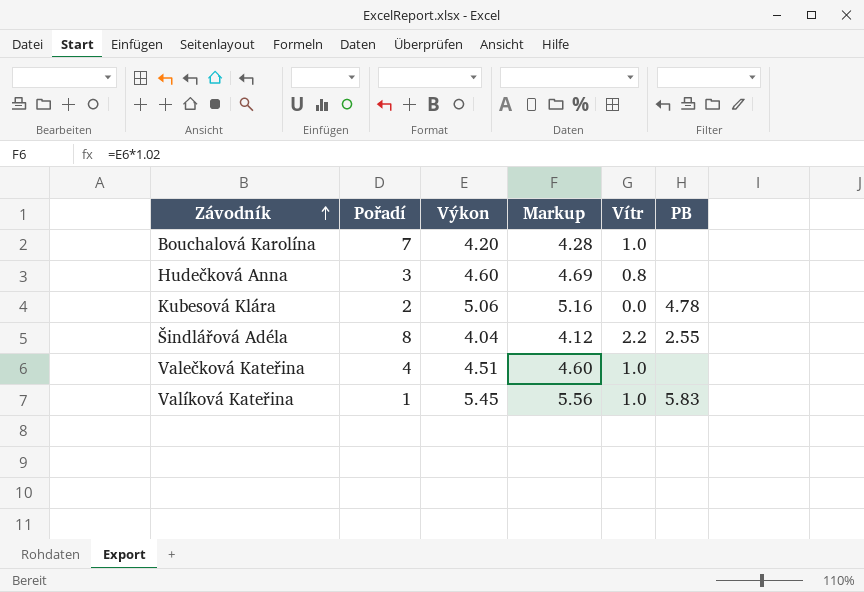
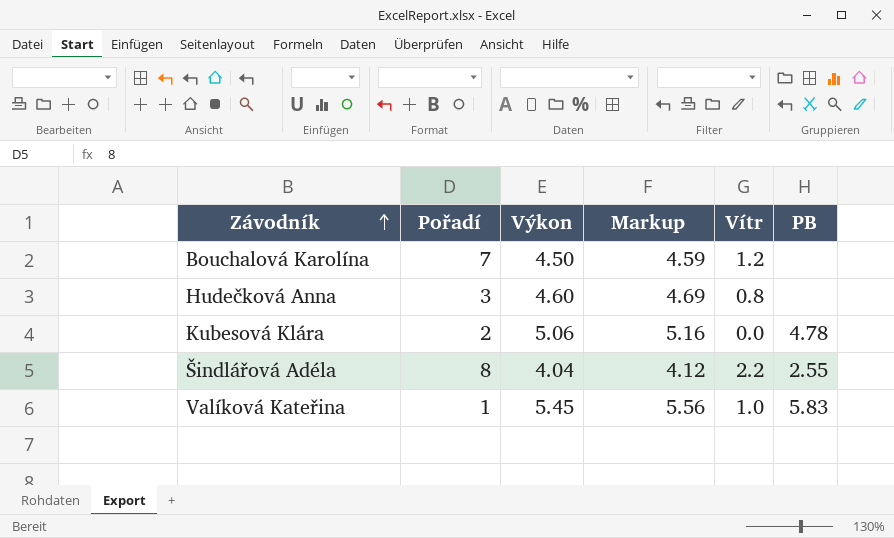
row Valečková Kateřina: 4 | 4.51 | 4.60 | 1.0 | none -> none
Bouchalová Karolína | Výkon: 4.20 -> 4.50
Bouchalová Karolína | Markup: 4.28 -> 4.59
Bouchalová Karolína | Vítr: 1.0 -> 1.2

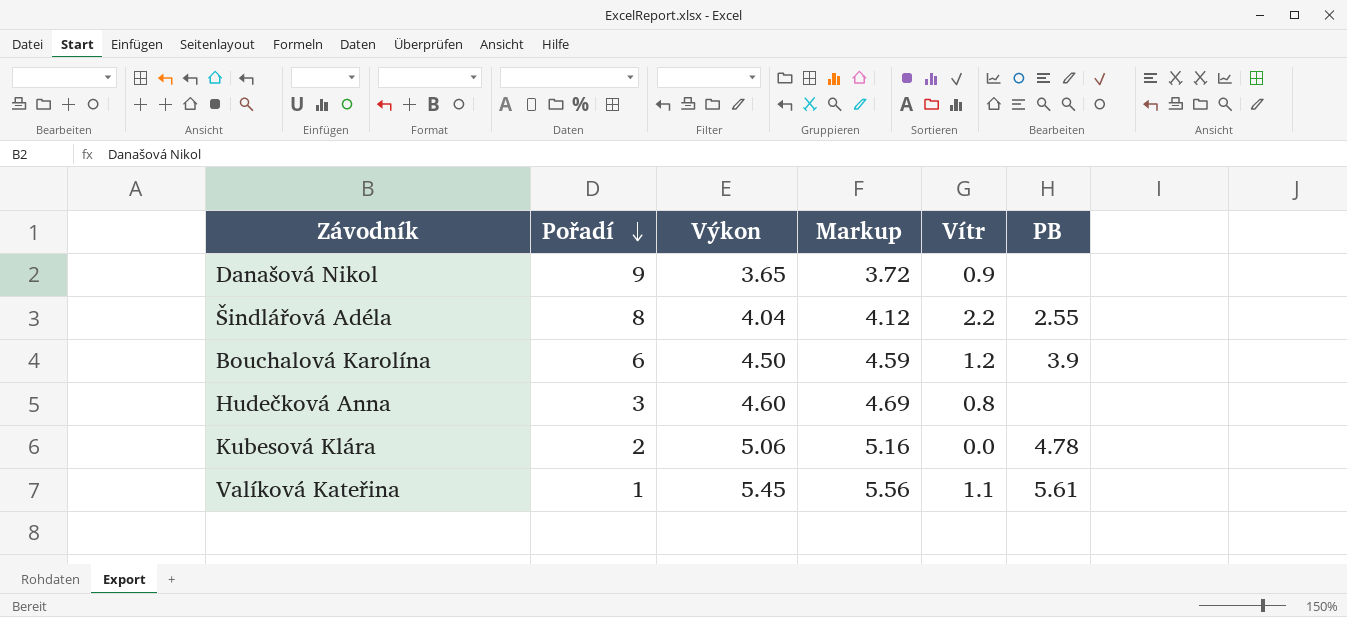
row order: Závodník ascending -> Pořadí descending
row Današová Nikol: none -> 9 | 3.65 | 3.72 | 0.9 | none
Bouchalová Karolína | Pořadí: 7 -> 6
Bouchalová Karolína | PB: none -> 3.9
Valíková Kateřina | Vítr: 1.0 -> 1.1
Valíková Kateřina | PB: 5.83 -> 5.61

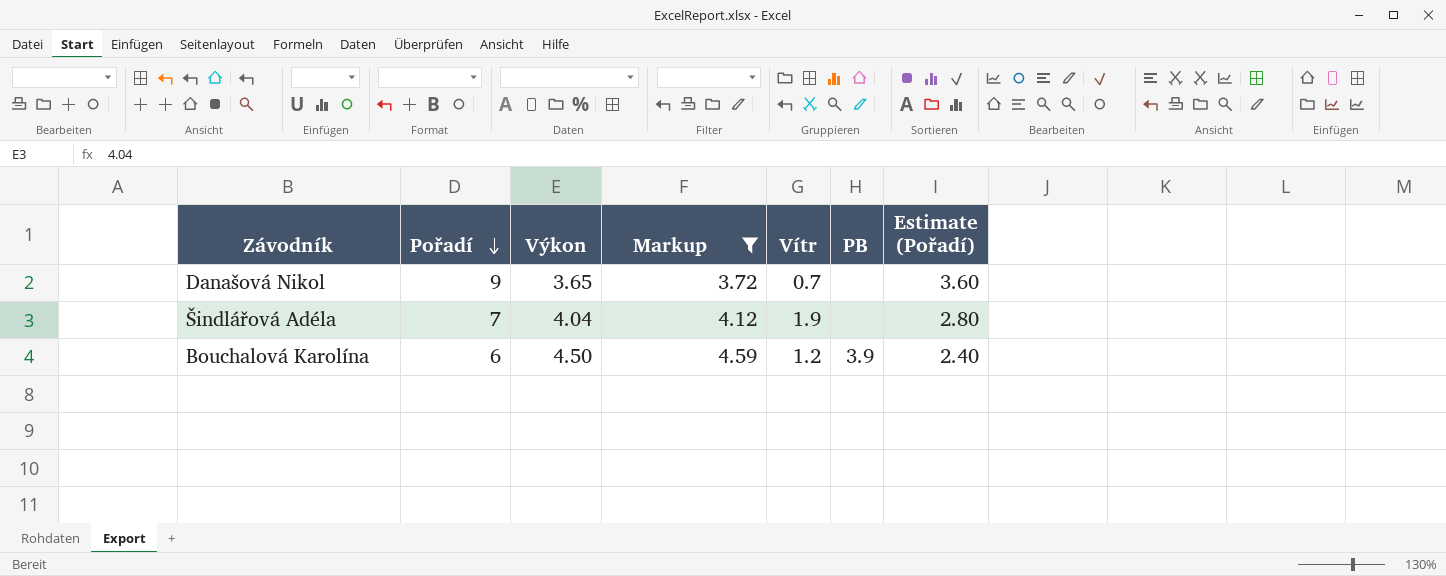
filter: none -> Markup <= 4.59
column Estimate (Pořadí) | formula: none -> [Pořadí] * 0.4
Današová Nikol | Vítr: 0.9 -> 0.7
Šindlářová Adéla | Pořadí: 8 -> 7
Šindlářová Adéla | Vítr: 2.2 -> 1.9
Šindlářová Adéla | PB: 2.55 -> none

